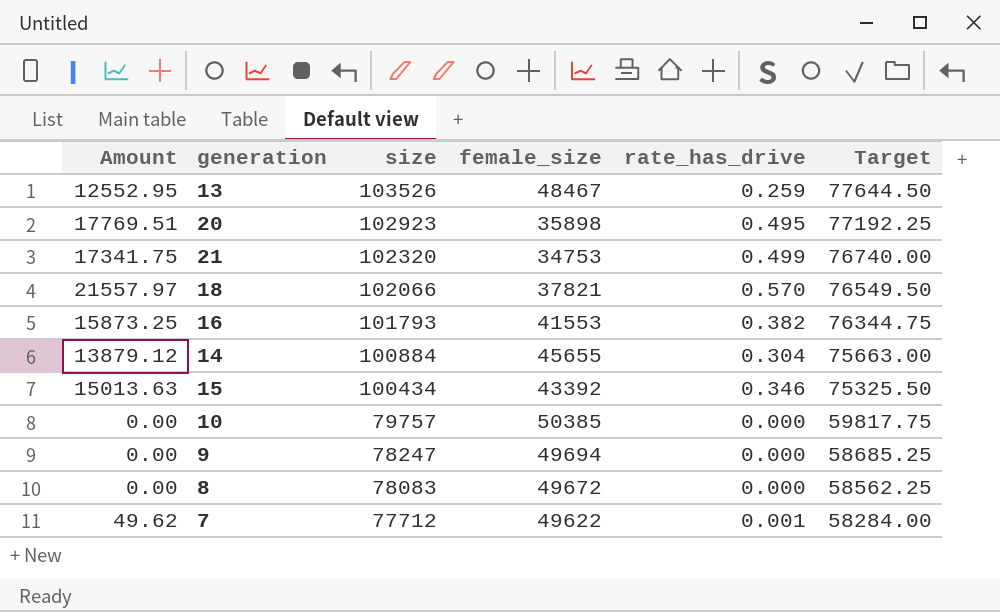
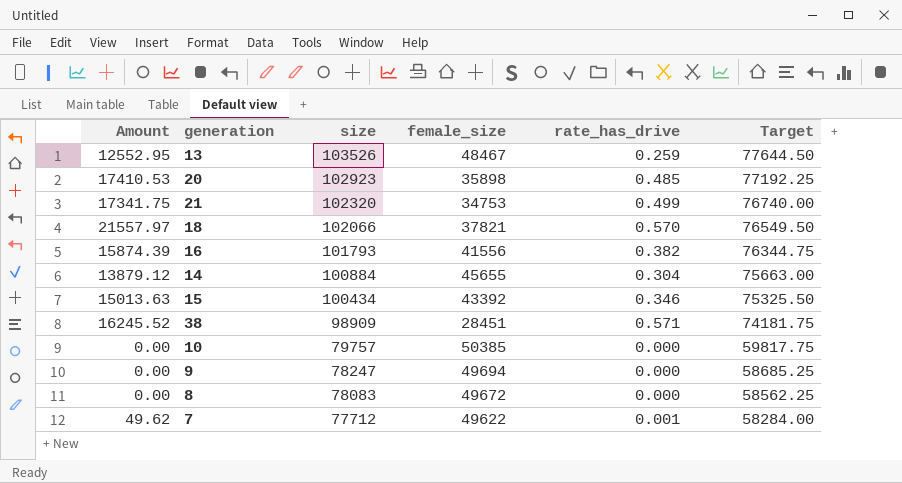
20 | Amount: 17769.51 -> 17410.53
20 | rate_has_drive: 0.495 -> 0.485
16 | Amount: 15873.25 -> 15874.39
16 | female_size: 41553 -> 41556
row 38: none -> 16245.52 | 98909 | 28451 | 0.571 | 74181.75

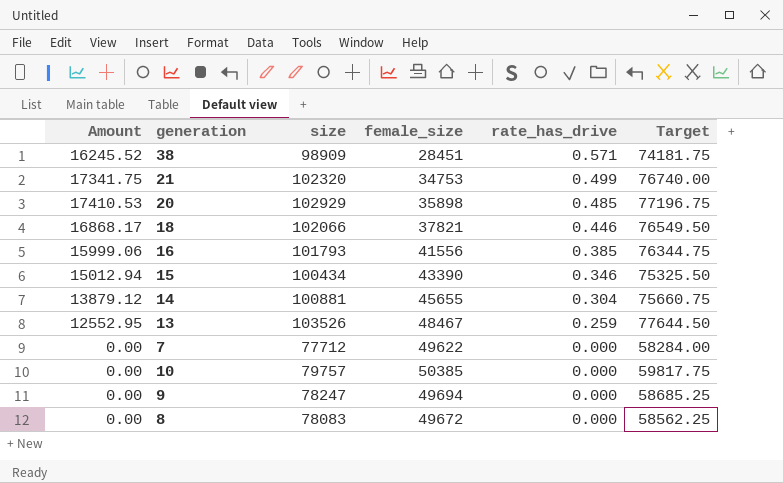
row order: size descending -> rate_has_drive descending
20 | size: 102923 -> 102929
20 | Target: 77192.25 -> 77196.75
18 | Amount: 21557.97 -> 16868.17
18 | rate_has_drive: 0.570 -> 0.446
16 | Amount: 15874.39 -> 15999.06
16 | rate_has_drive: 0.382 -> 0.385
15 | Amount: 15013.63 -> 15012.94
15 | female_size: 43392 -> 43390
14 | size: 100884 -> 100881
14 | Target: 75663.00 -> 75660.75
7 | Amount: 49.62 -> 0.00
7 | rate_has_drive: 0.001 -> 0.000

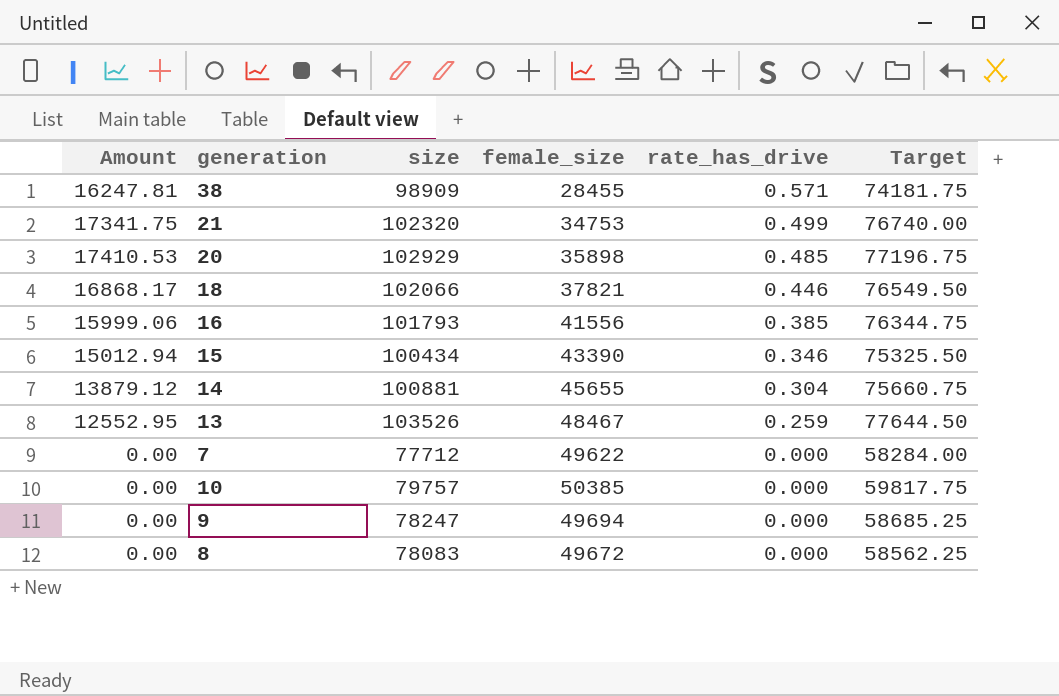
38 | Amount: 16245.52 -> 16247.81
38 | female_size: 28451 -> 28455

